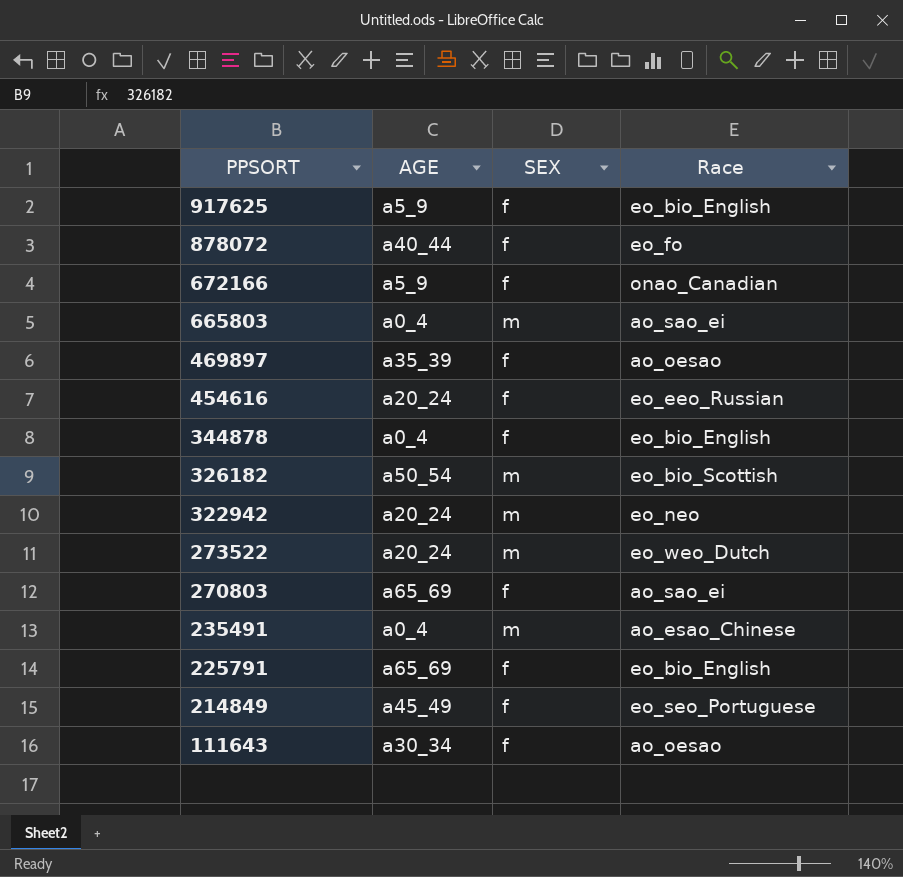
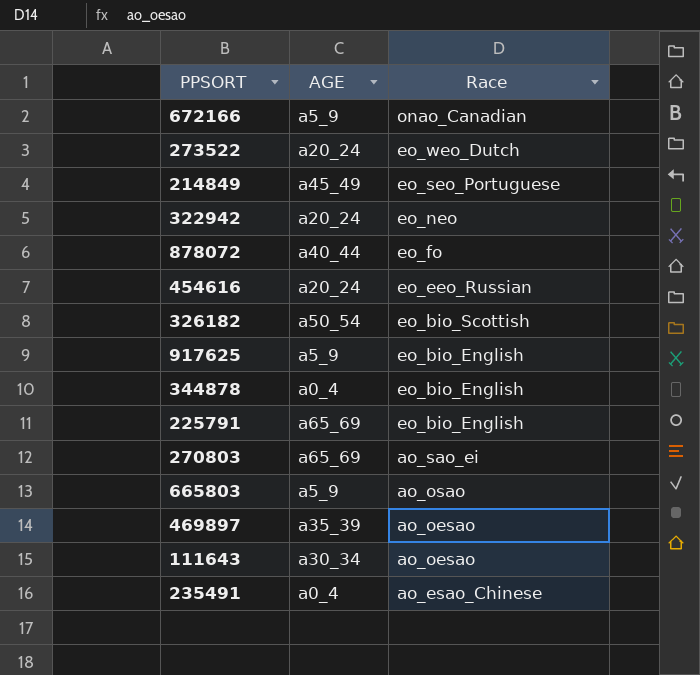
row order: PPSORT descending -> Race descending
column SEX | position: 3 -> none
665803 | AGE: a0_4 -> a5_9
665803 | Race: ao_sao_ei -> ao_osao

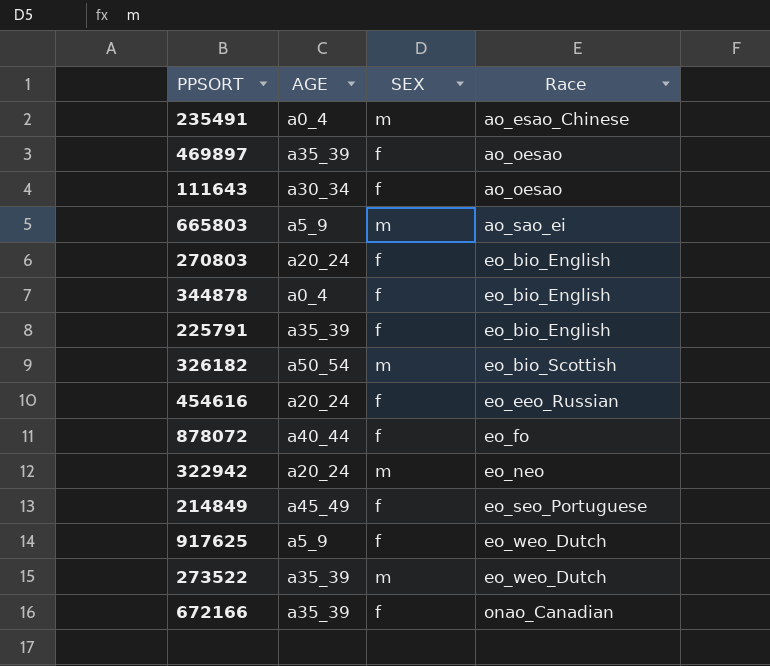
row order: Race descending -> Race ascending
column SEX | position: none -> 3
665803 | Race: ao_osao -> ao_sao_ei
270803 | AGE: a65_69 -> a20_24
270803 | Race: ao_sao_ei -> eo_bio_English
225791 | AGE: a65_69 -> a35_39
917625 | Race: eo_bio_English -> eo_weo_Dutch
273522 | AGE: a20_24 -> a35_39
672166 | AGE: a5_9 -> a35_39

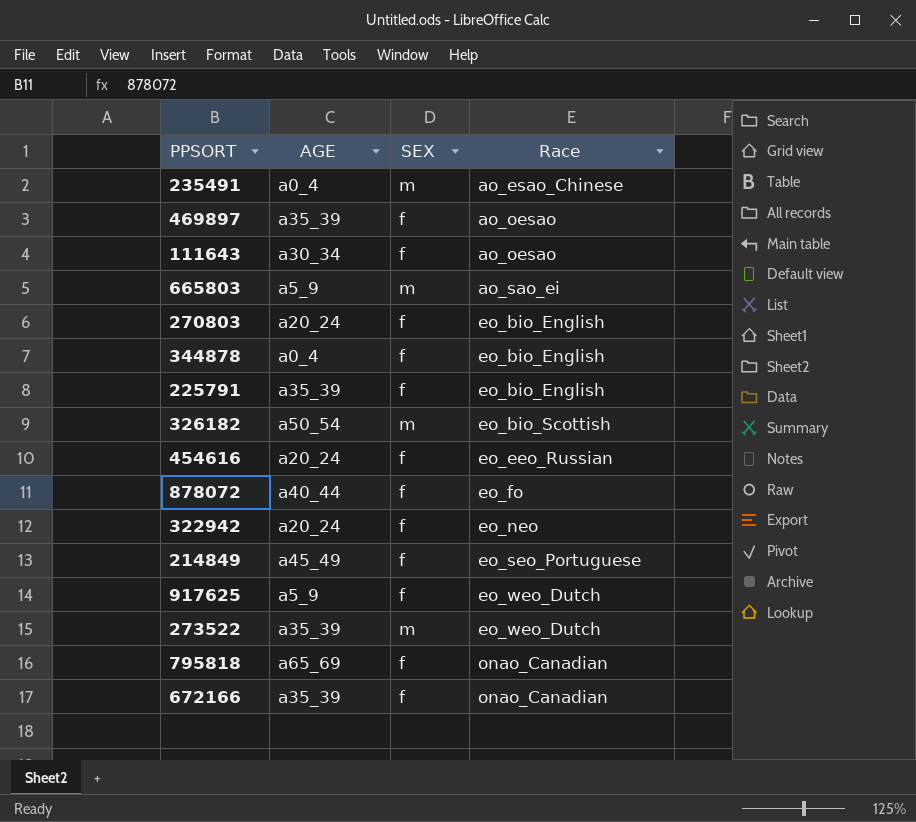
322942 | SEX: m -> f
row 795818: none -> a65_69 | f | onao_Canadian

